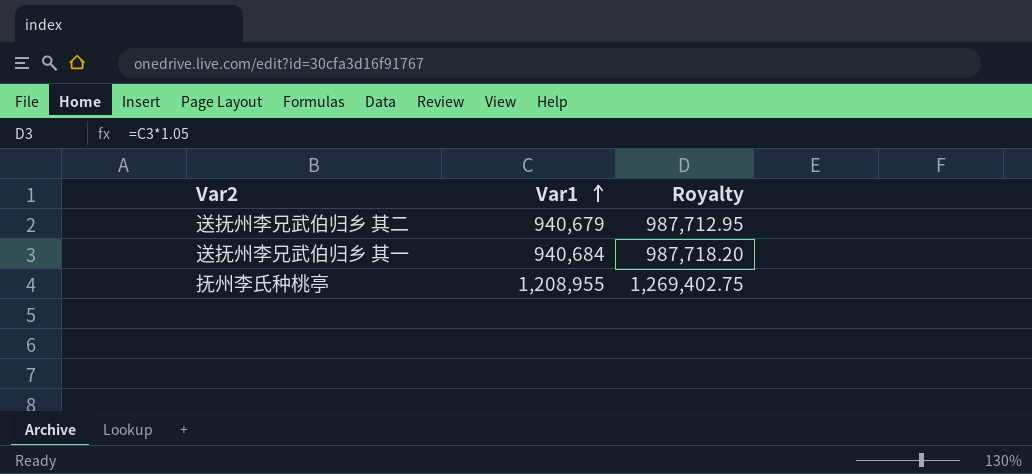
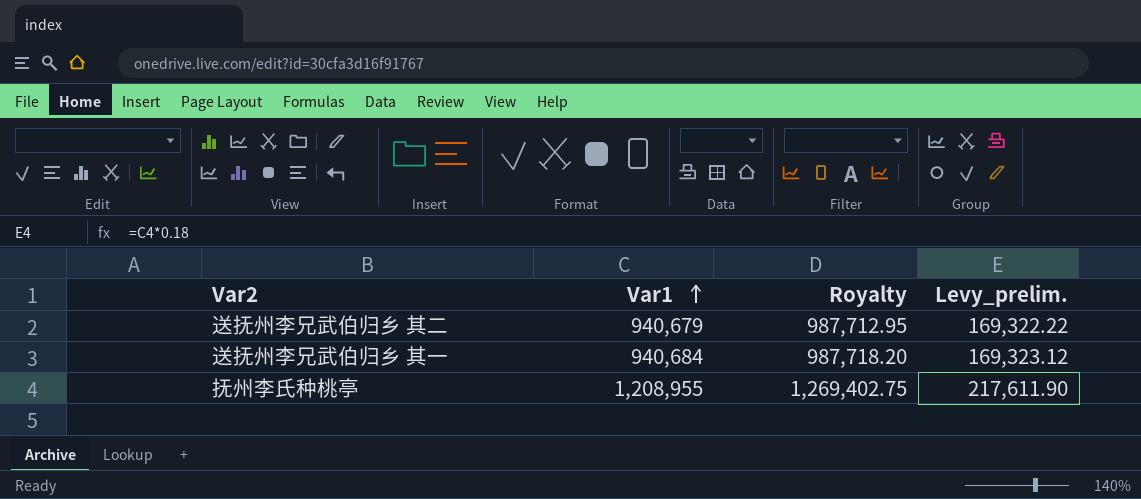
column Levy_prelim. | formula: none -> [Var1] * 0.18

